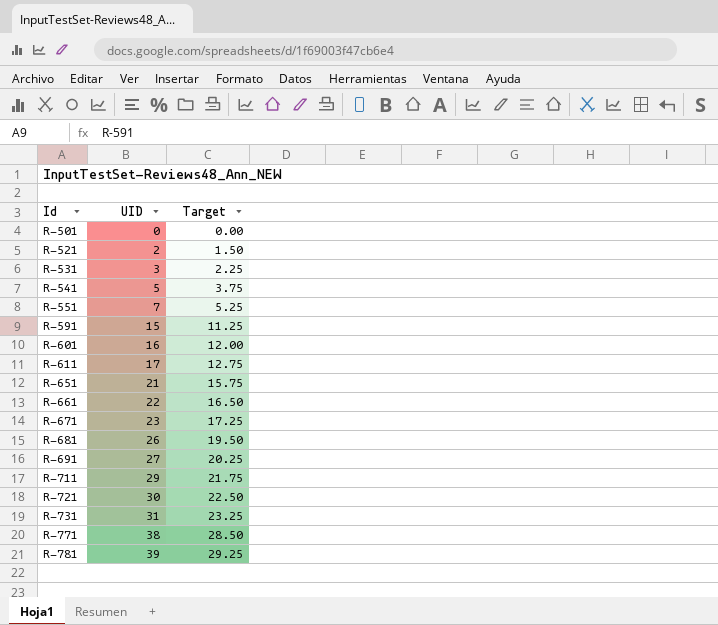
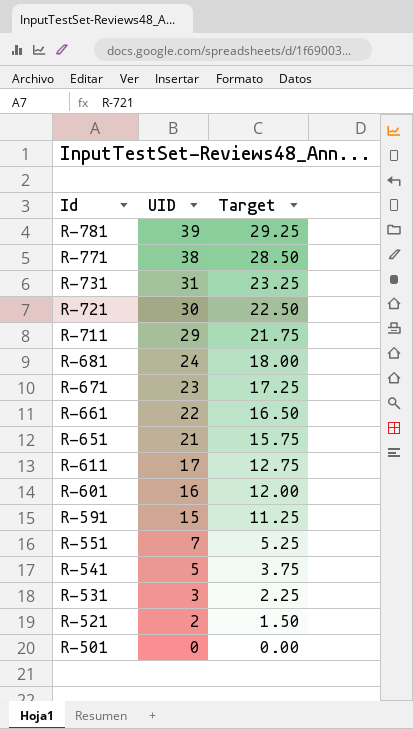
row order: Id ascending -> Id descending
row R-691: 27 | 20.25 -> none
R-681 | UID: 26 -> 24
R-681 | Target: 19.50 -> 18.00

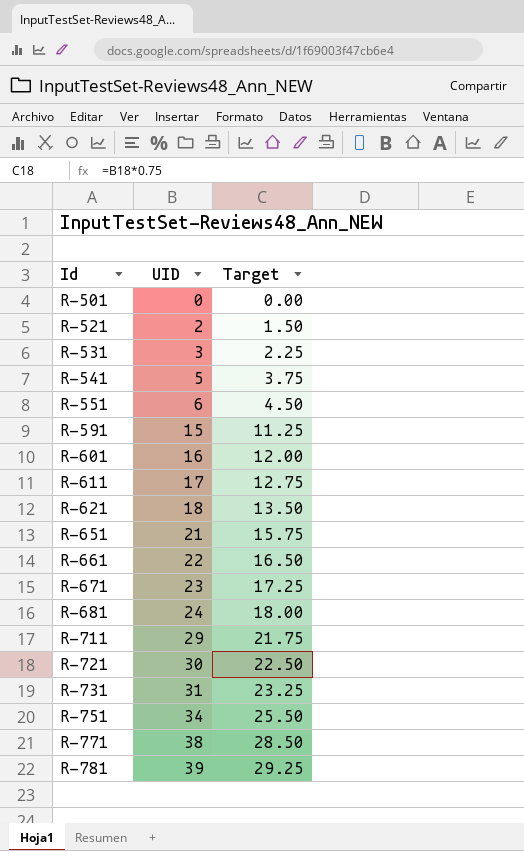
row order: Id descending -> Id ascending
R-551 | UID: 7 -> 6
R-551 | Target: 5.25 -> 4.50
row R-621: none -> 18 | 13.50
row R-751: none -> 34 | 25.50

